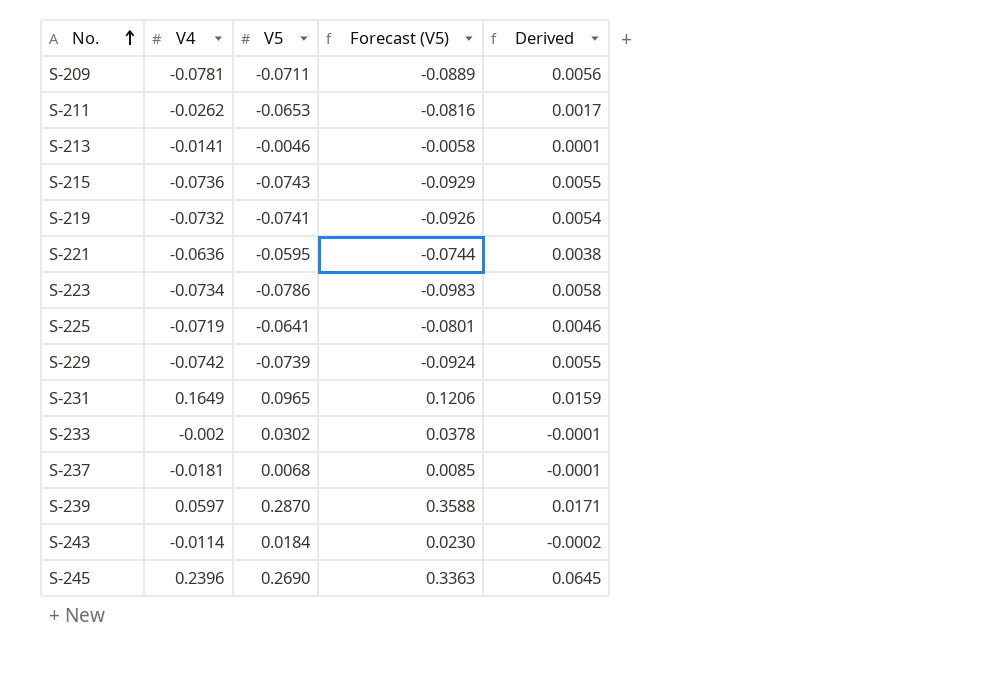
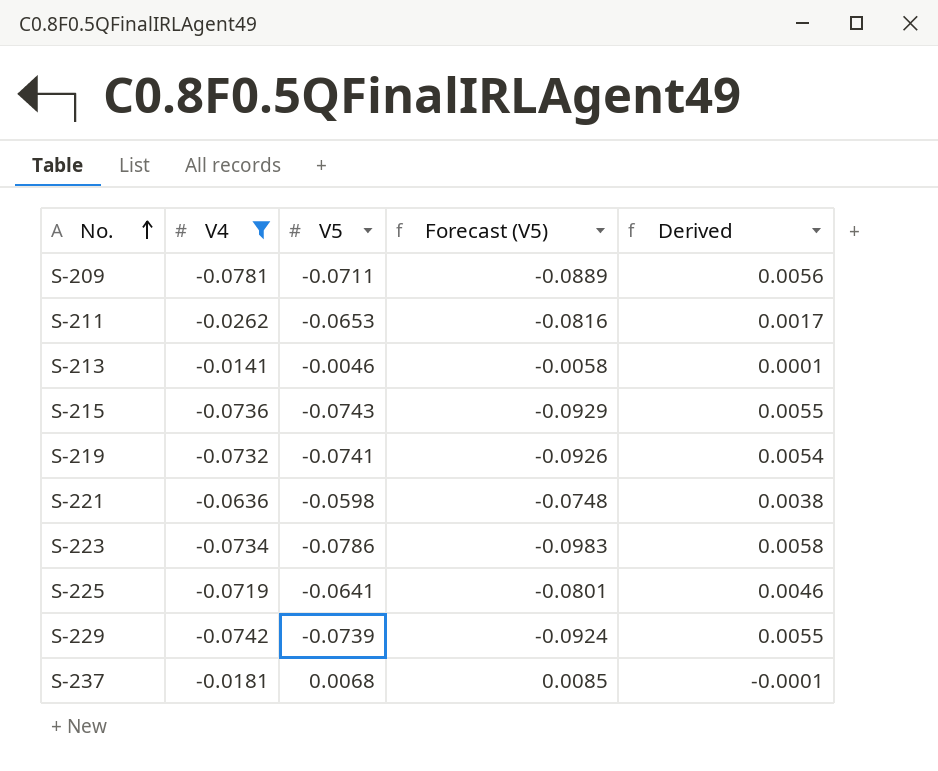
filter: none -> V4 <= -0.0141
S-221 | V5: -0.0595 -> -0.0598
S-221 | Forecast (V5): -0.0744 -> -0.0748

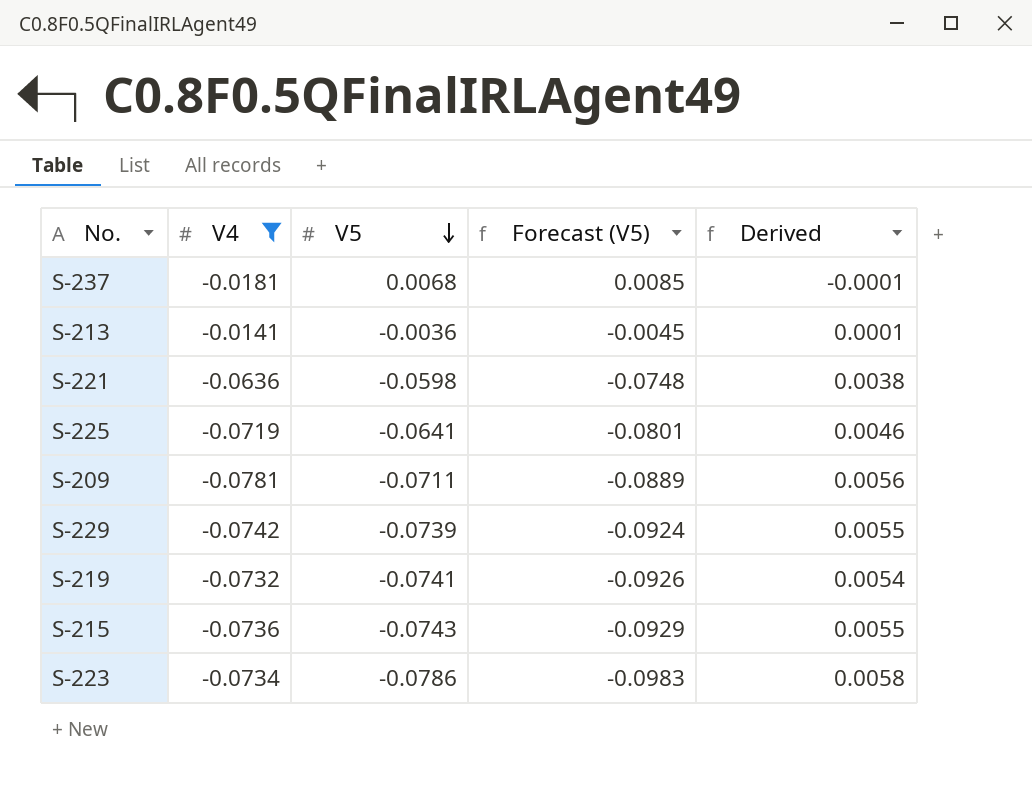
row order: No. ascending -> V5 descending
row S-211: -0.0262 | -0.0653 | -0.0816 | 0.0017 -> none
S-213 | V5: -0.0046 -> -0.0036
S-213 | Forecast (V5): -0.0058 -> -0.0045

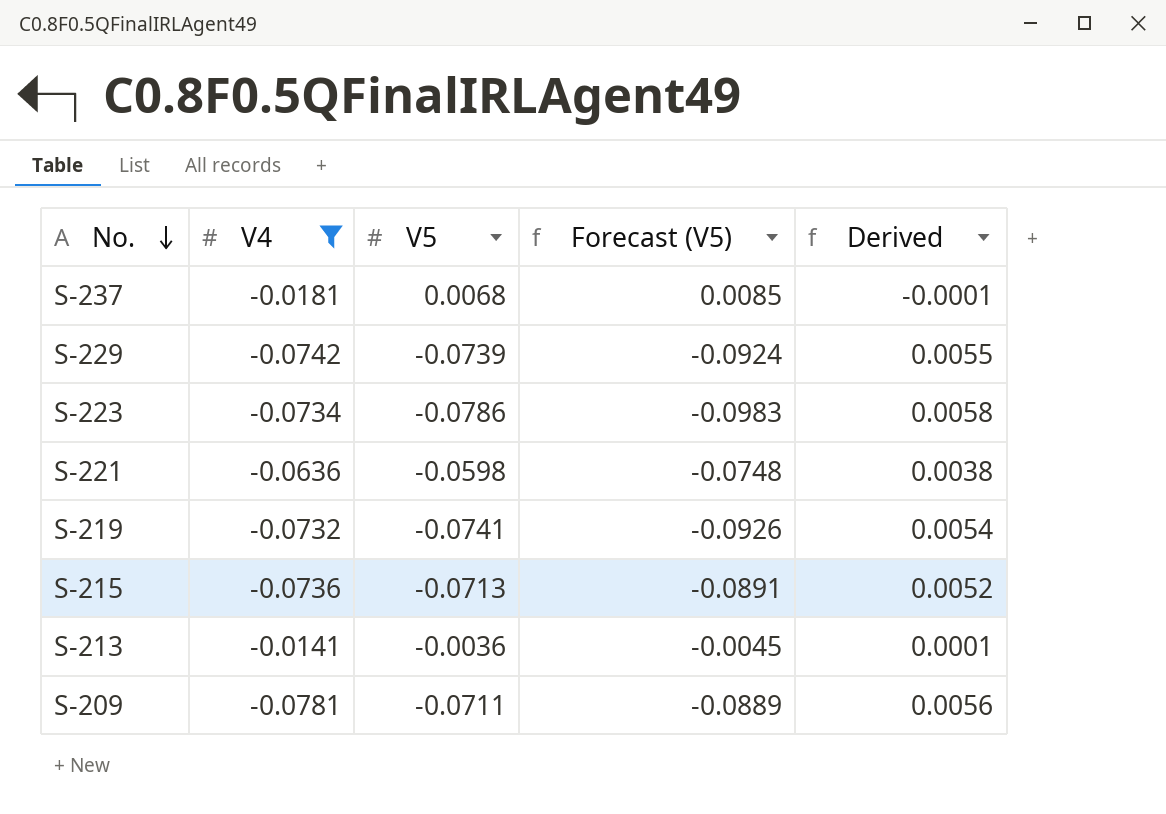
row order: V5 descending -> No. descending
row S-225: -0.0719 | -0.0641 | -0.0801 | 0.0046 -> none
S-215 | V5: -0.0743 -> -0.0713
S-215 | Forecast (V5): -0.0929 -> -0.0891
S-215 | Derived: 0.0055 -> 0.0052

